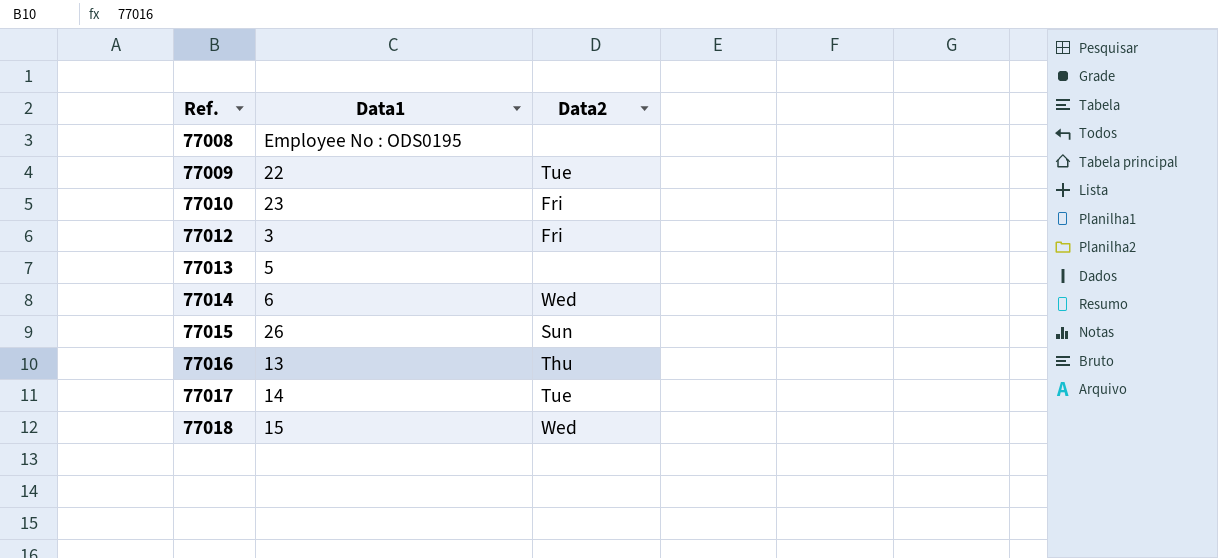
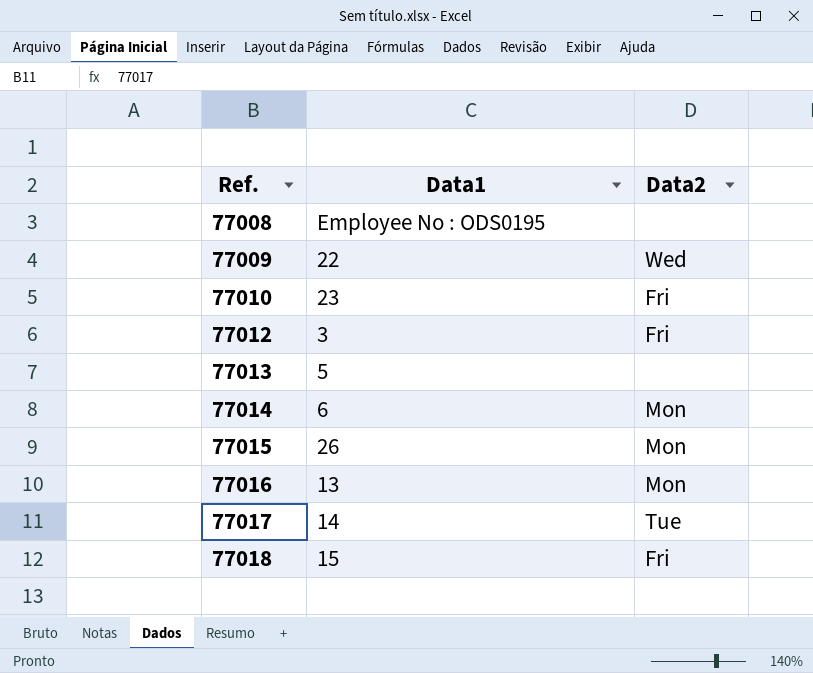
77009 | Data2: Tue -> Wed
77014 | Data2: Wed -> Mon
77015 | Data2: Sun -> Mon
77016 | Data2: Thu -> Mon
77018 | Data2: Wed -> Fri

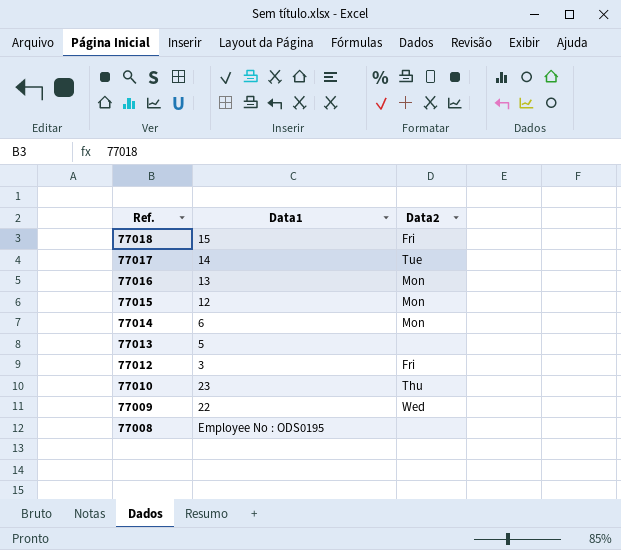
row order: Ref. ascending -> Ref. descending
77015 | Data1: 26 -> 12
77010 | Data2: Fri -> Thu

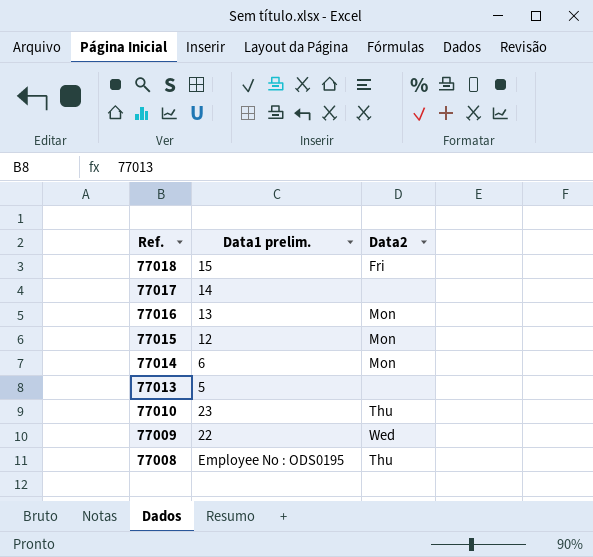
column name: Data1 -> Data1 prelim.
row 77012: 3 | Fri -> none
77017 | Data2: Tue -> none
77008 | Data2: none -> Thu

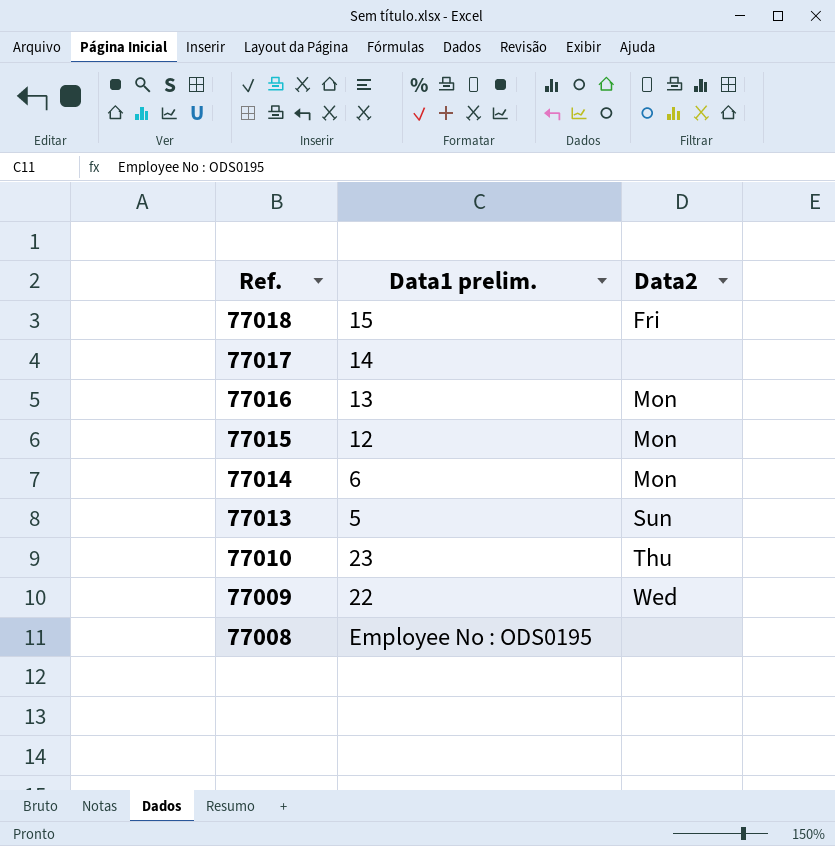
77013 | Data2: none -> Sun
77008 | Data2: Thu -> none

